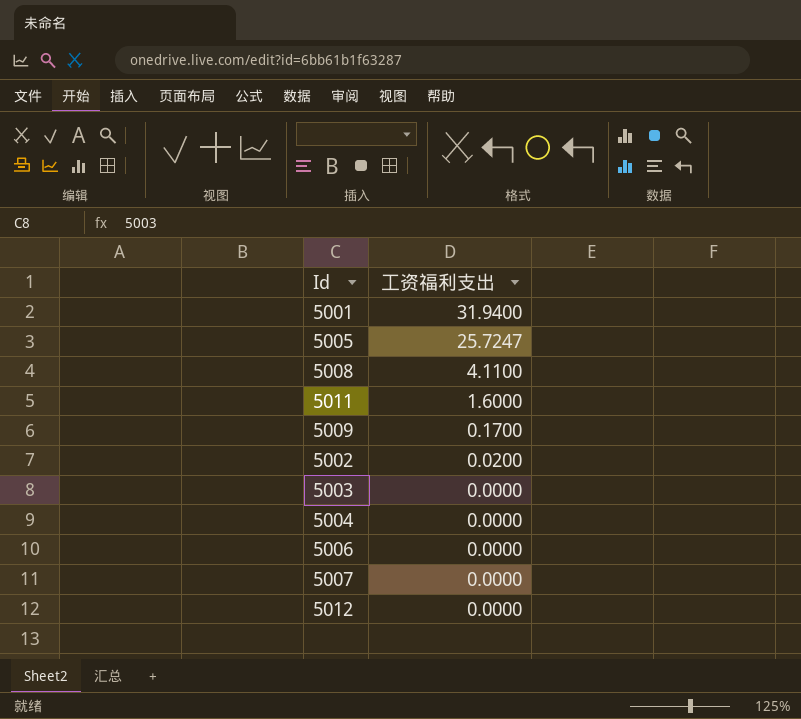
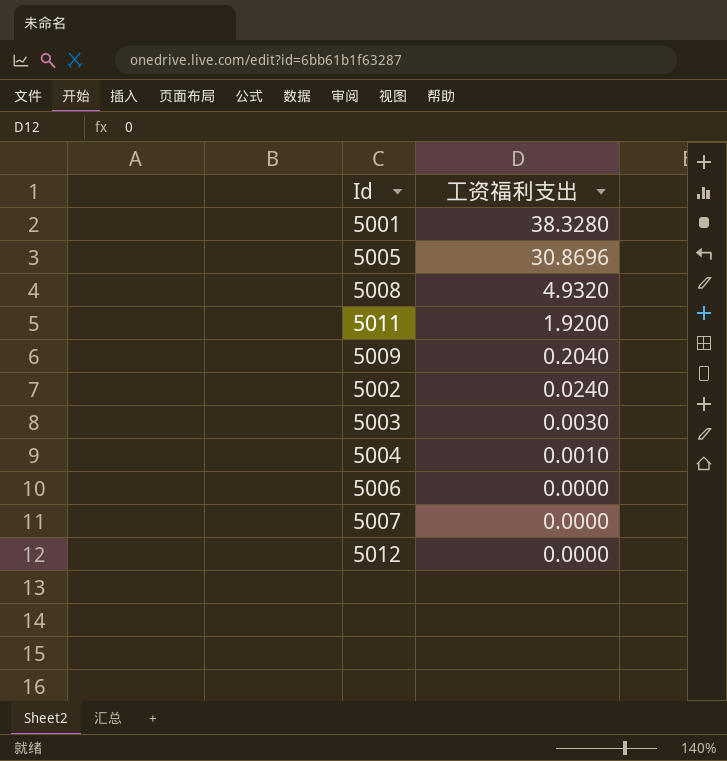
5001 | 工资福利支出: 31.9400 -> 38.3280
5005 | 工资福利支出: 25.7247 -> 30.8696
5008 | 工资福利支出: 4.1100 -> 4.9320
5011 | 工资福利支出: 1.6000 -> 1.9200
5009 | 工资福利支出: 0.1700 -> 0.2040
5002 | 工资福利支出: 0.0200 -> 0.0240
5003 | 工资福利支出: 0.0000 -> 0.0030
5004 | 工资福利支出: 0.0000 -> 0.0010

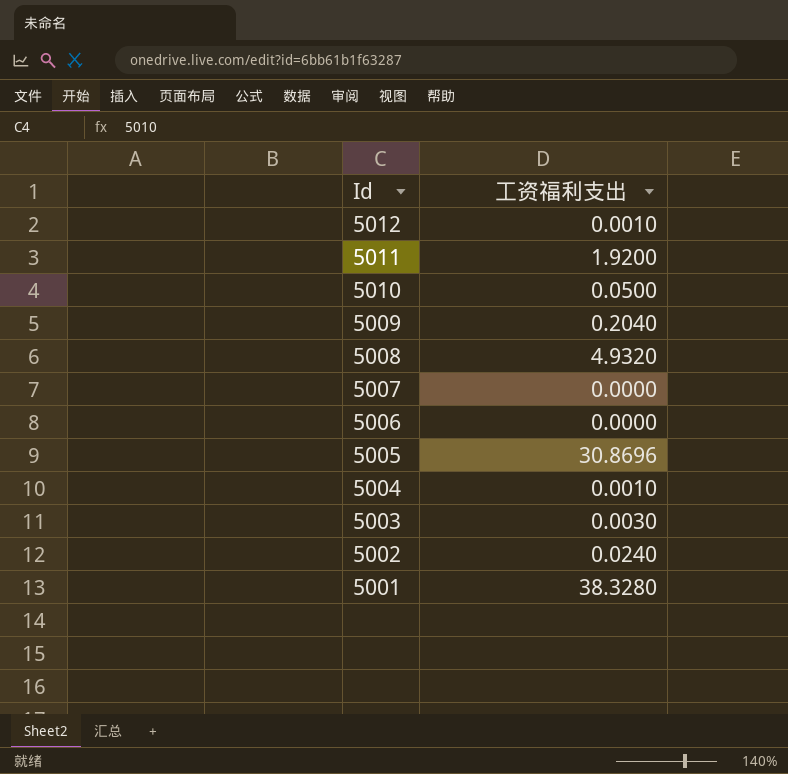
row order: 工资福利支出 descending -> Id descending
5012 | 工资福利支出: 0.0000 -> 0.0010
row 5010: none -> 0.0500

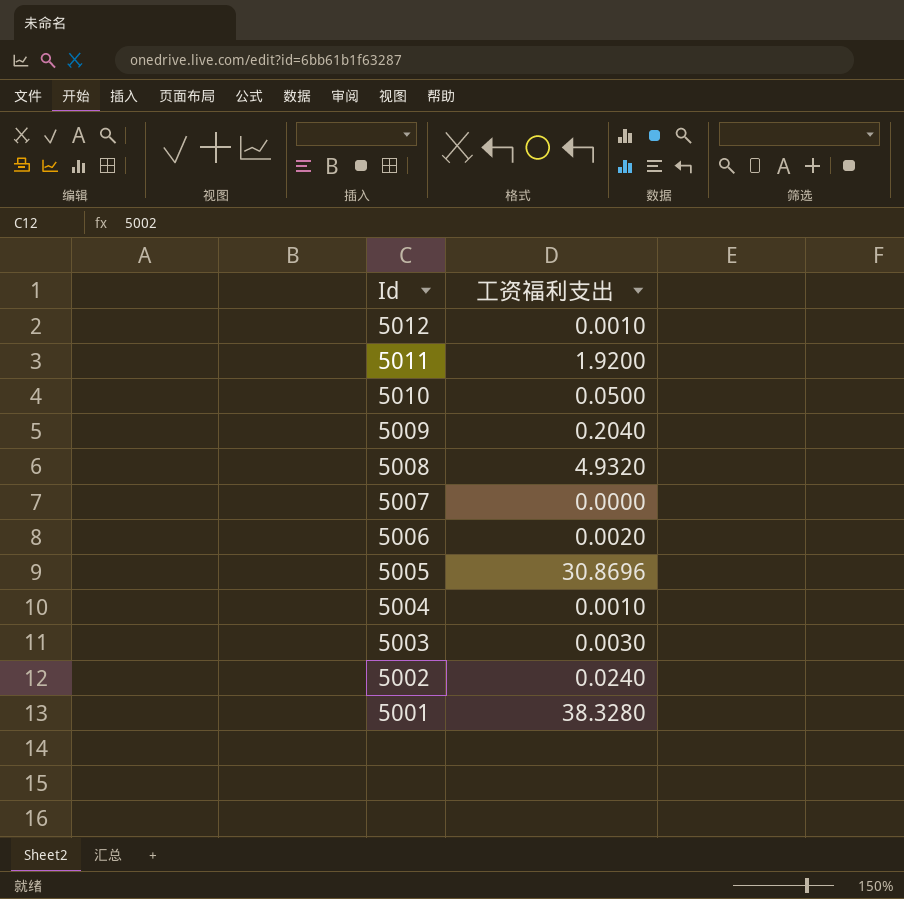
5006 | 工资福利支出: 0.0000 -> 0.0020

